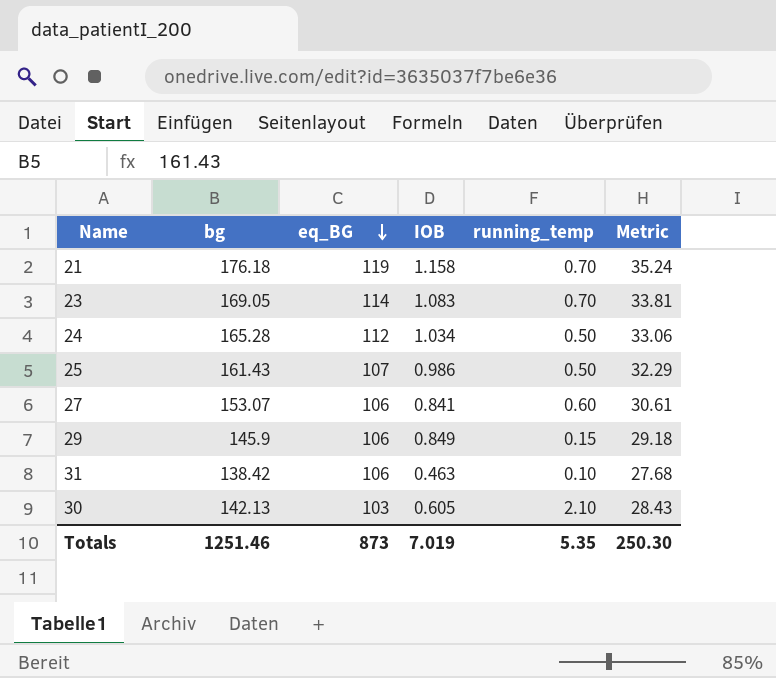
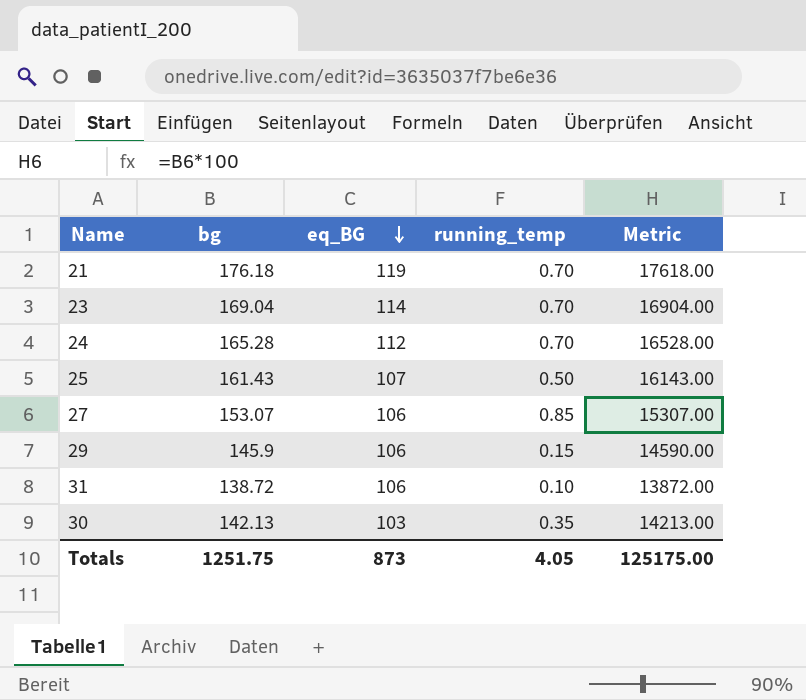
column IOB | position: 4 -> none
column Metric | formula: [bg] * 0.2 -> [bg] * 100
23 | bg: 169.05 -> 169.04
24 | running_temp: 0.50 -> 0.70
27 | running_temp: 0.60 -> 0.85
31 | bg: 138.42 -> 138.72
30 | running_temp: 2.10 -> 0.35
Totals | bg: 1251.46 -> 1251.75
Totals | running_temp: 5.35 -> 4.05
Totals | Metric: 250.30 -> 125175.00

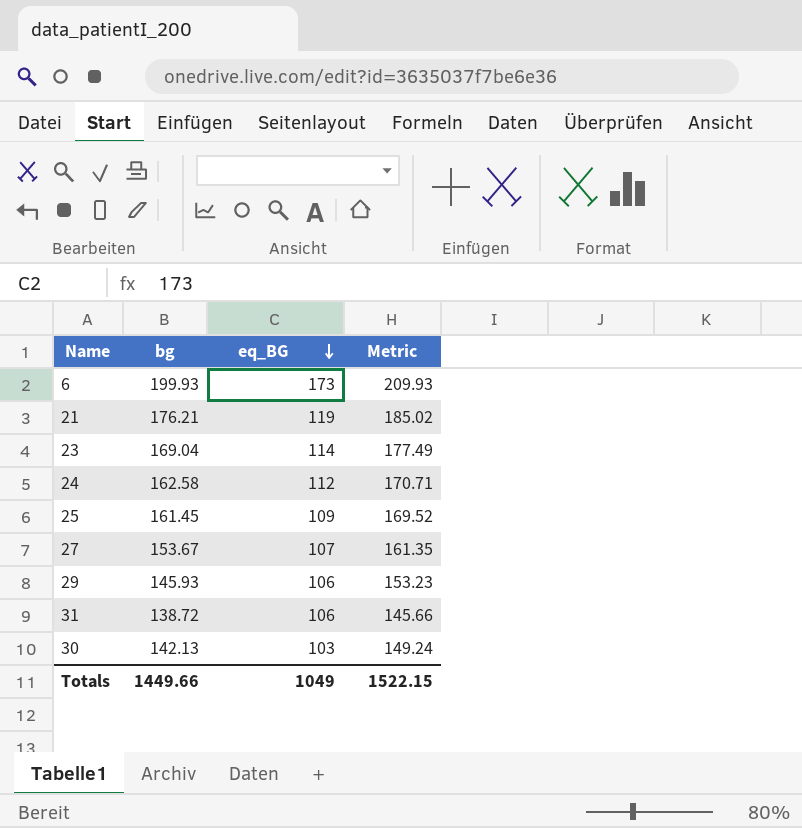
column running_temp | position: 4 -> none
column Metric | formula: [bg] * 100 -> [bg] * 1.05
row 6: none -> 199.93 | 173 | 209.93
21 | bg: 176.18 -> 176.21
24 | bg: 165.28 -> 162.58
25 | bg: 161.43 -> 161.45
25 | eq_BG: 107 -> 109
27 | bg: 153.07 -> 153.67
27 | eq_BG: 106 -> 107
29 | bg: 145.9 -> 145.93
Totals | bg: 1251.75 -> 1449.66
Totals | eq_BG: 873 -> 1049
Totals | Metric: 125175.00 -> 1522.15

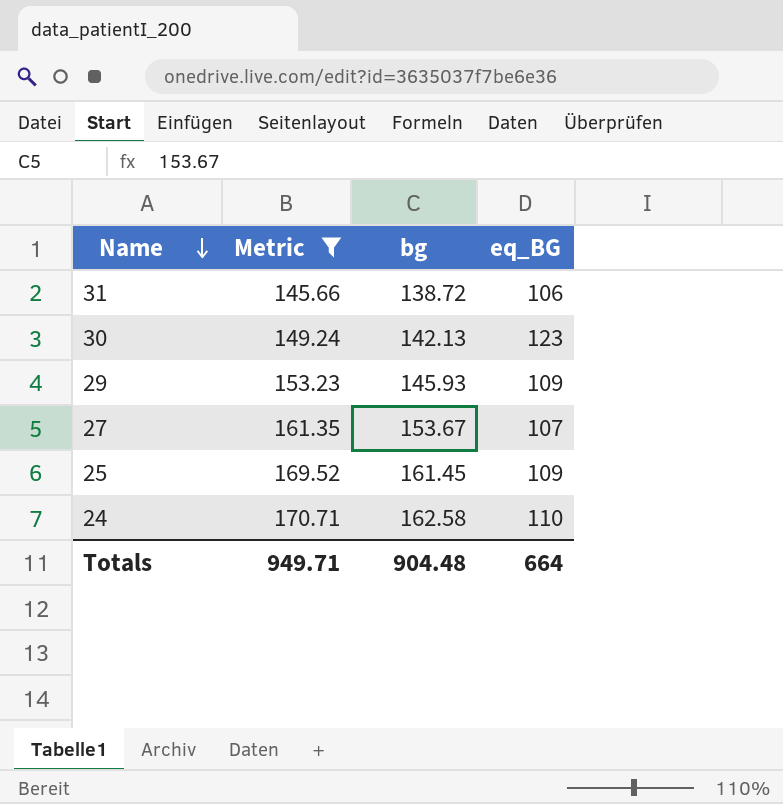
filter: none -> Metric <= 170.71
row order: eq_BG descending -> Name descending
column Metric | position: 4 -> 2
30 | eq_BG: 103 -> 123
29 | eq_BG: 106 -> 109
24 | eq_BG: 112 -> 110
Totals | Metric: 1522.15 -> 949.71
Totals | bg: 1449.66 -> 904.48
Totals | eq_BG: 1049 -> 664

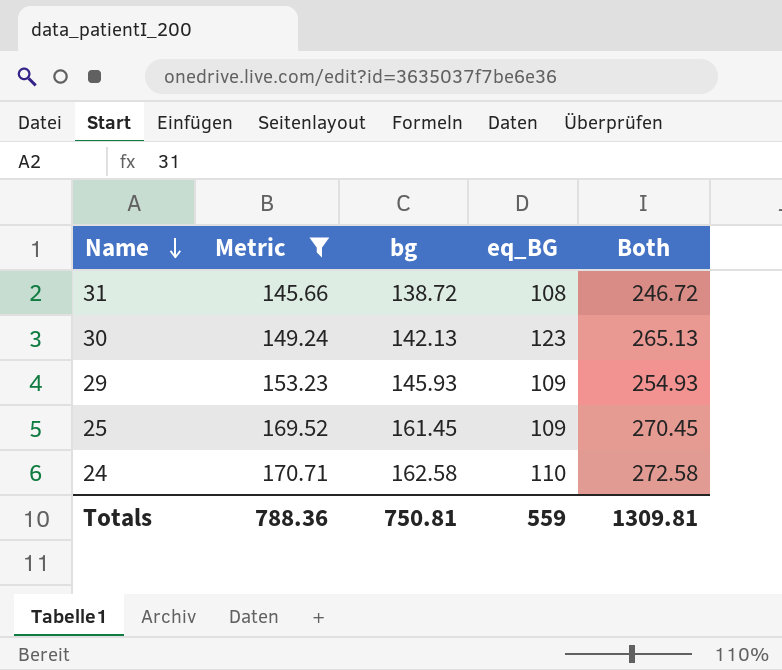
column Both | formula: none -> [bg] + [eq_BG]
row 27: 161.35 | 153.67 | 107 -> none
31 | eq_BG: 106 -> 108
Totals | Metric: 949.71 -> 788.36
Totals | bg: 904.48 -> 750.81
Totals | eq_BG: 664 -> 559

